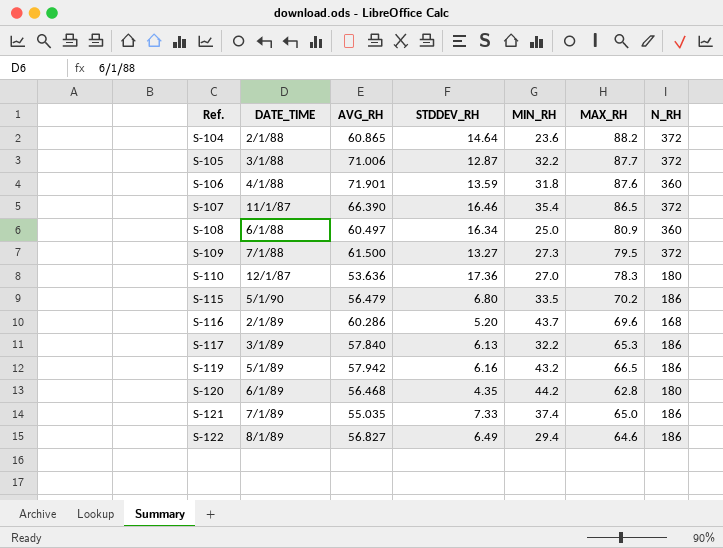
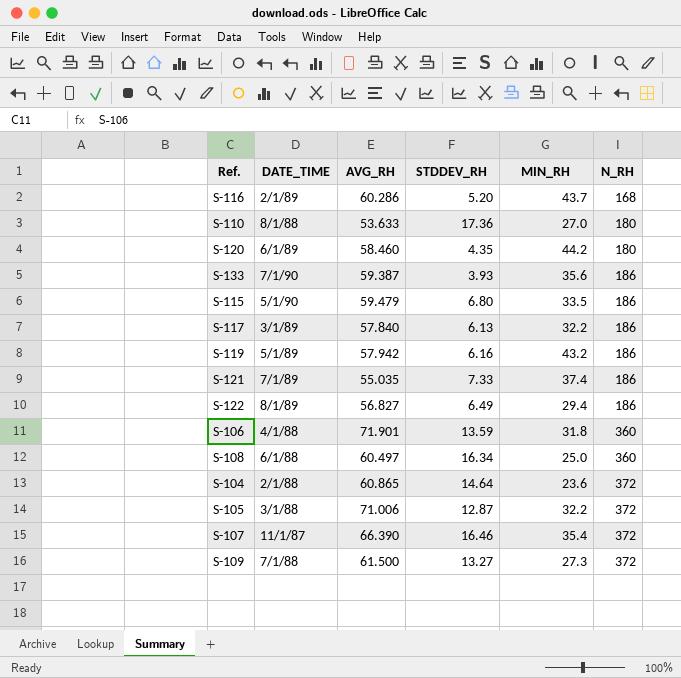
row order: Ref. ascending -> N_RH ascending
column MAX_RH | position: 6 -> none
S-110 | DATE_TIME: 12/1/87 -> 8/1/88
S-110 | AVG_RH: 53.636 -> 53.633
S-120 | AVG_RH: 56.468 -> 58.460
row S-133: none -> 7/1/90 | 59.387 | 3.93 | 35.6 | 186
S-115 | AVG_RH: 56.479 -> 59.479

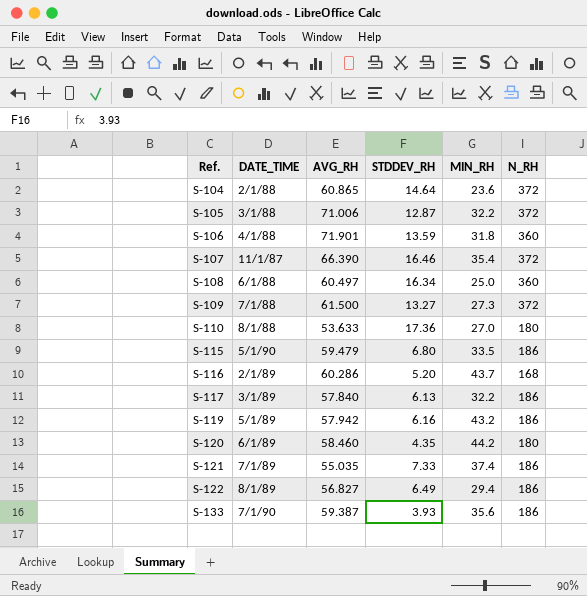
row order: N_RH ascending -> Ref. ascending

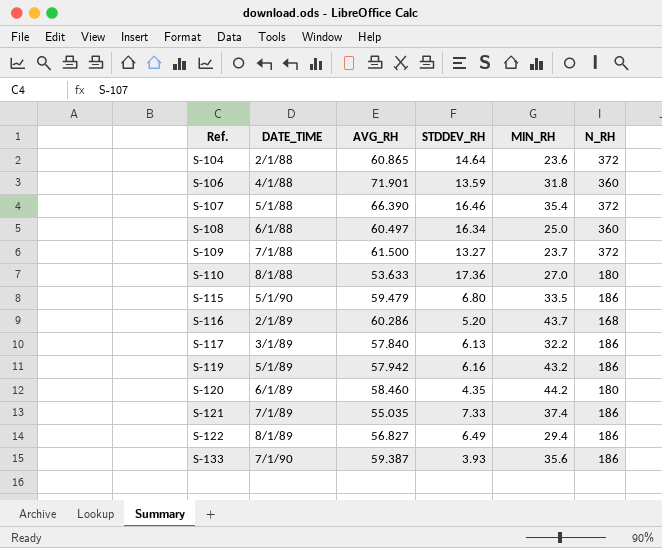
row S-105: 3/1/88 | 71.006 | 12.87 | 32.2 | 372 -> none
S-107 | DATE_TIME: 11/1/87 -> 5/1/88
S-109 | MIN_RH: 27.3 -> 23.7

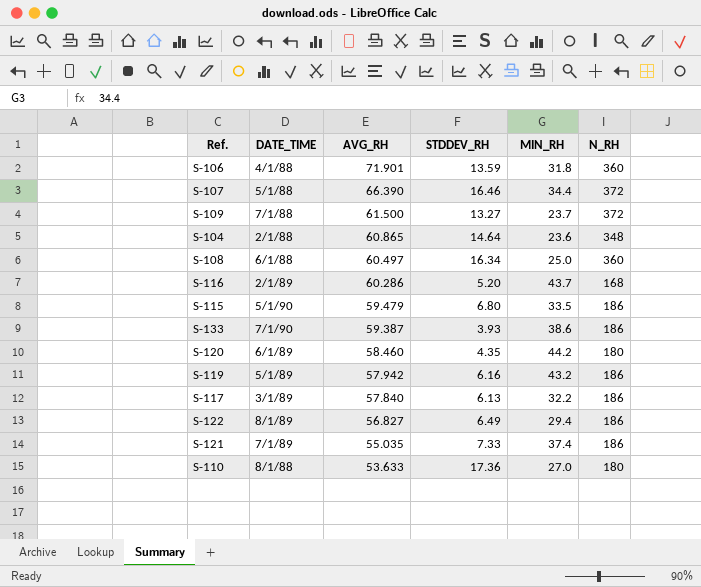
row order: Ref. ascending -> AVG_RH descending
S-107 | MIN_RH: 35.4 -> 34.4
S-104 | N_RH: 372 -> 348
S-133 | MIN_RH: 35.6 -> 38.6

